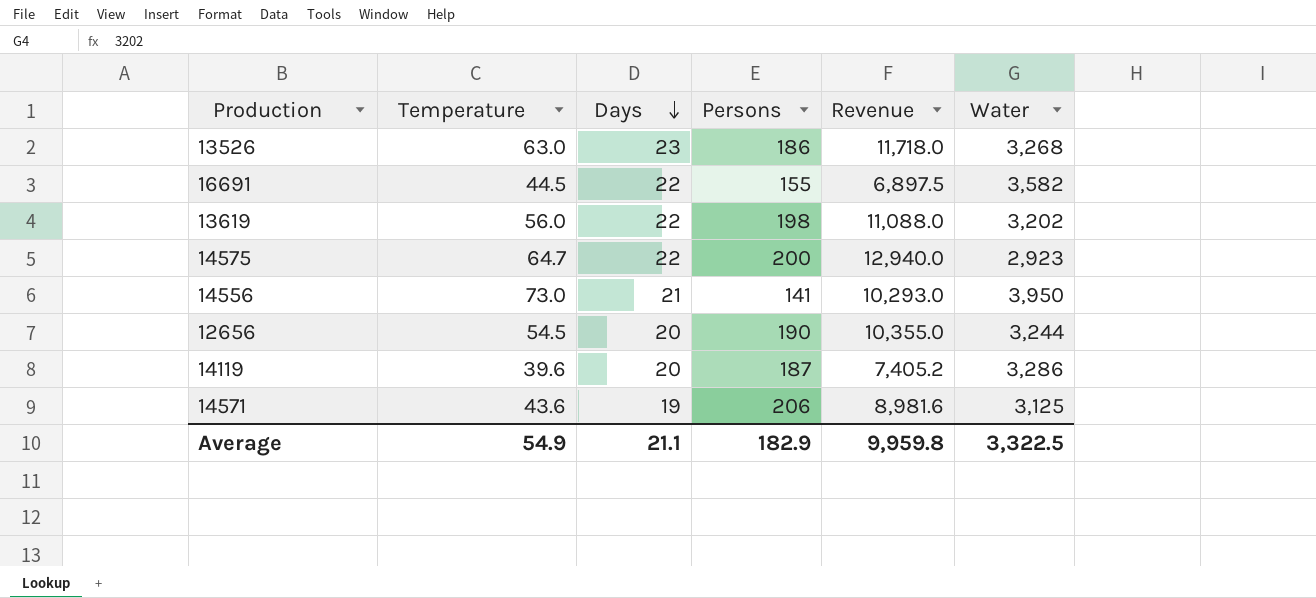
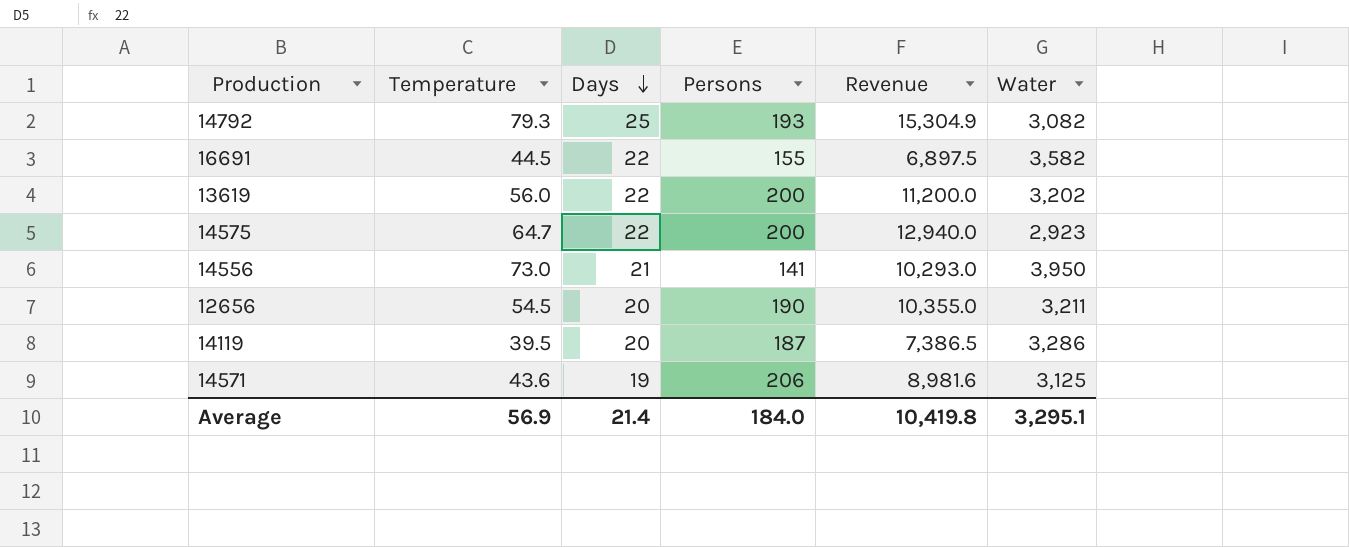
row 13526: 63.0 | 23 | 186 | 11,718.0 | 3,268 -> none
row 14792: none -> 79.3 | 25 | 193 | 15,304.9 | 3,082
13619 | Persons: 198 -> 200
13619 | Revenue: 11,088.0 -> 11,200.0
12656 | Water: 3,244 -> 3,211
14119 | Temperature: 39.6 -> 39.5
14119 | Revenue: 7,405.2 -> 7,386.5
Average | Temperature: 54.9 -> 56.9
Average | Days: 21.1 -> 21.4
Average | Persons: 182.9 -> 184.0
Average | Revenue: 9,959.8 -> 10,419.8
Average | Water: 3,322.5 -> 3,295.1

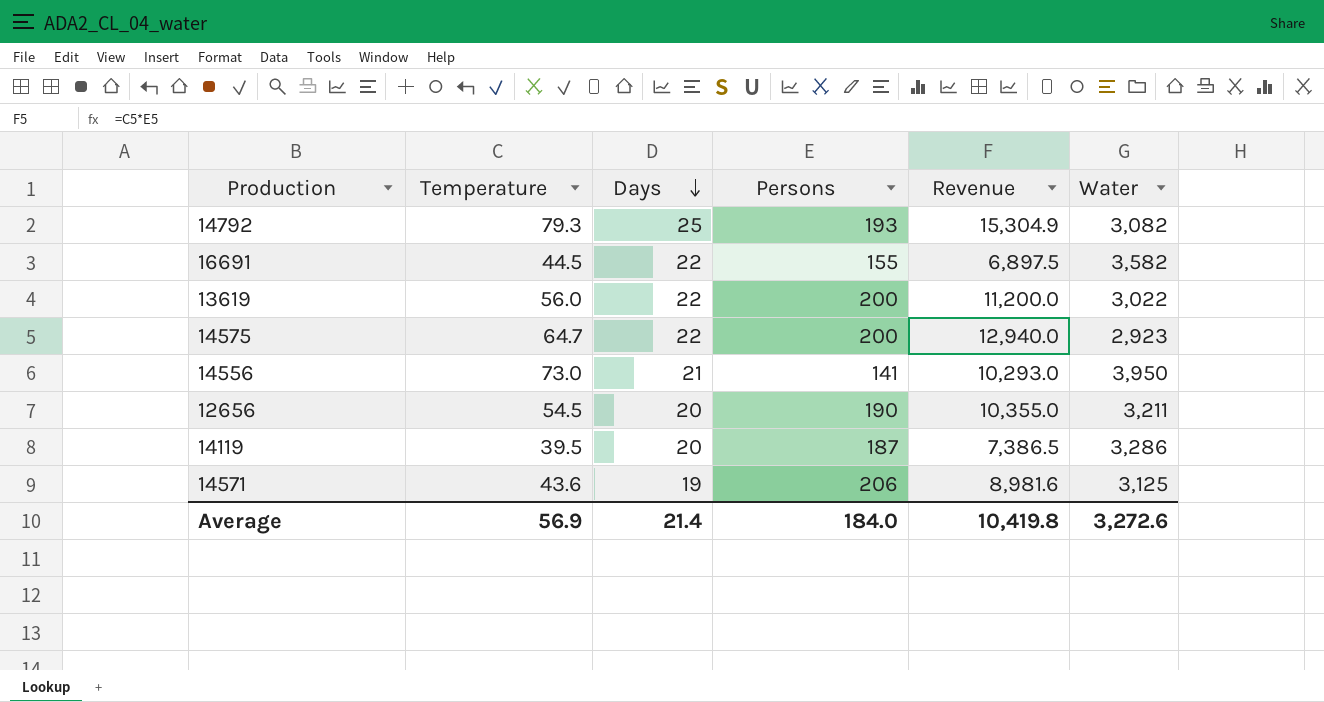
13619 | Water: 3,202 -> 3,022
Average | Water: 3,295.1 -> 3,272.6

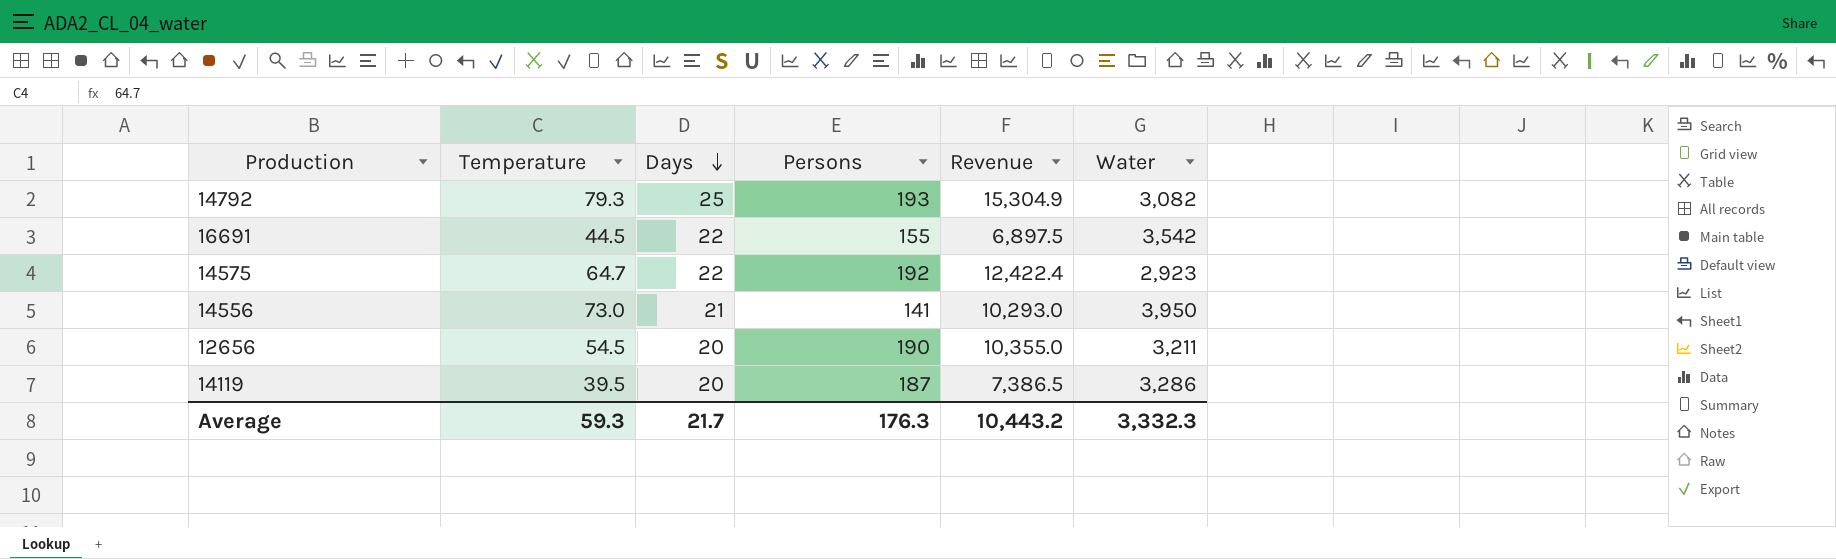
row 13619: 56.0 | 22 | 200 | 11,200.0 | 3,022 -> none
row 14571: 43.6 | 19 | 206 | 8,981.6 | 3,125 -> none
16691 | Water: 3,582 -> 3,542
14575 | Persons: 200 -> 192
14575 | Revenue: 12,940.0 -> 12,422.4
Average | Temperature: 56.9 -> 59.3
Average | Days: 21.4 -> 21.7
Average | Persons: 184.0 -> 176.3
Average | Revenue: 10,419.8 -> 10,443.2
Average | Water: 3,272.6 -> 3,332.3

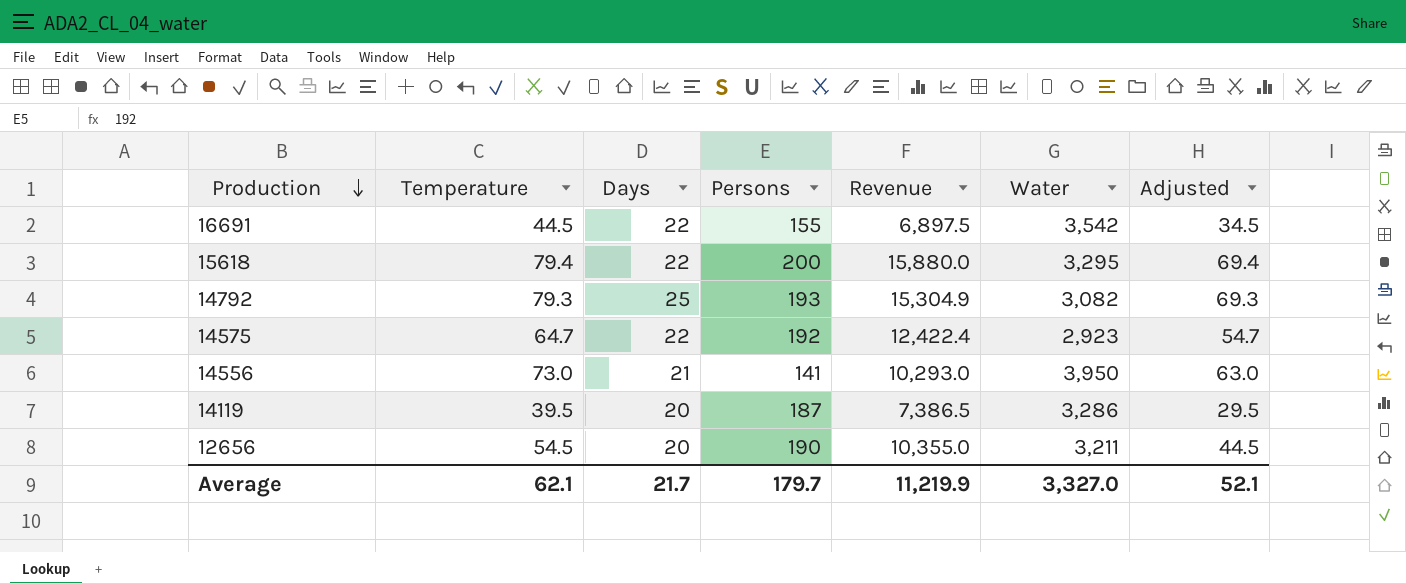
row order: Days descending -> Production descending
column Adjusted | formula: none -> [Temperature] - 10
row 15618: none -> 79.4 | 22 | 200 | 15,880.0 | 3,295 | 69.4
Average | Temperature: 59.3 -> 62.1
Average | Persons: 176.3 -> 179.7
Average | Revenue: 10,443.2 -> 11,219.9
Average | Water: 3,332.3 -> 3,327.0

